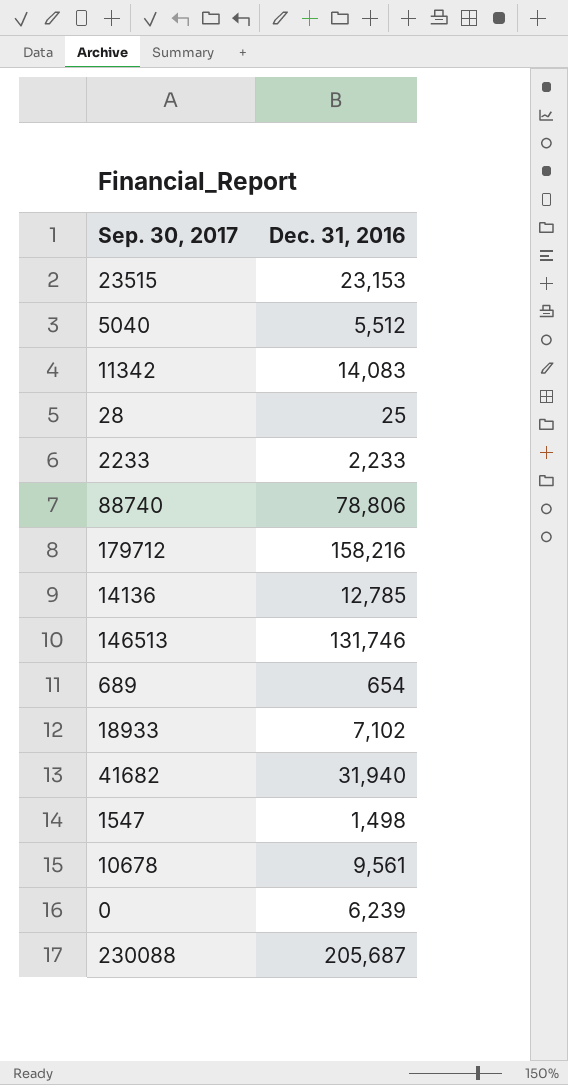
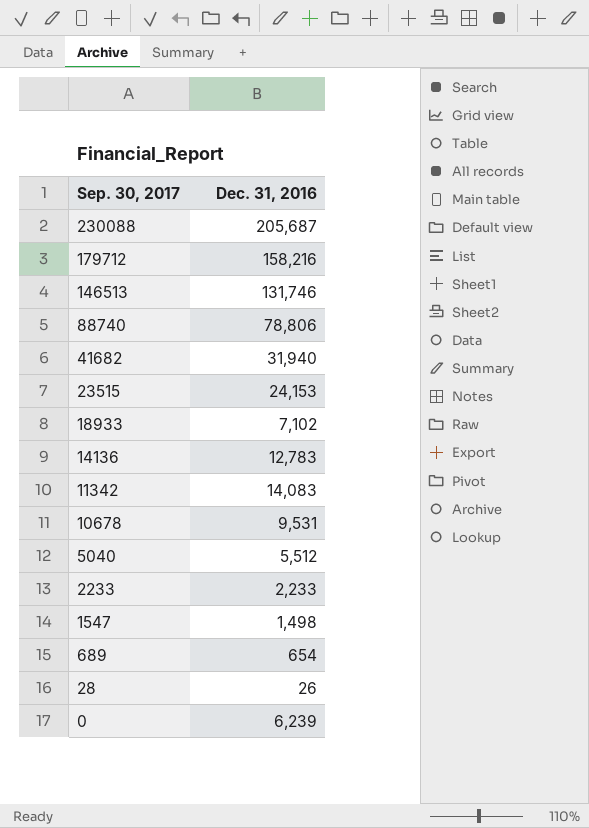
row order: none -> Sep. 30, 2017 descending
23515 | Dec. 31, 2016: 23,153 -> 24,153
14136 | Dec. 31, 2016: 12,785 -> 12,783
10678 | Dec. 31, 2016: 9,561 -> 9,531
28 | Dec. 31, 2016: 25 -> 26

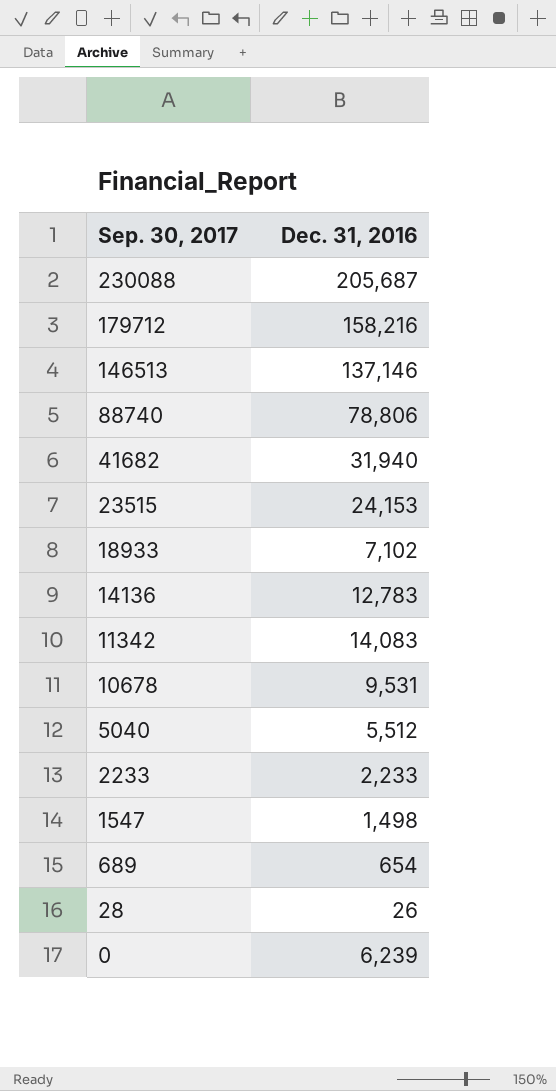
146513 | Dec. 31, 2016: 131,746 -> 137,146

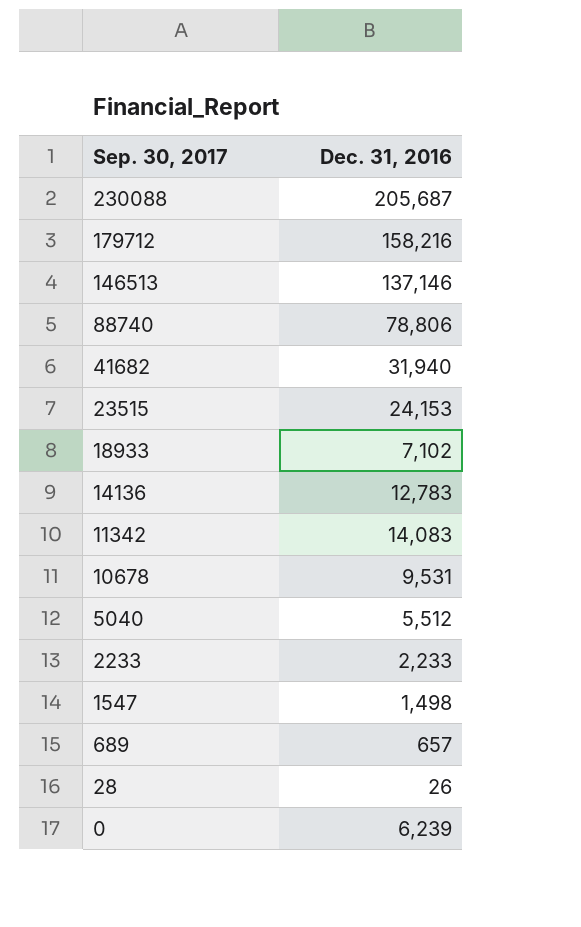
689 | Dec. 31, 2016: 654 -> 657

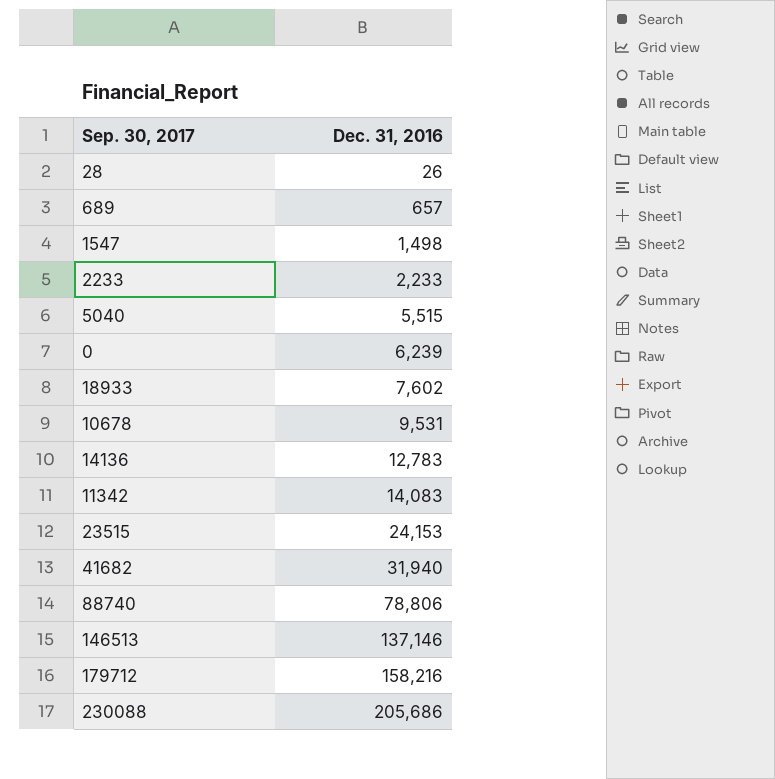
row order: Sep. 30, 2017 descending -> Dec. 31, 2016 ascending
5040 | Dec. 31, 2016: 5,512 -> 5,515
18933 | Dec. 31, 2016: 7,102 -> 7,602
230088 | Dec. 31, 2016: 205,687 -> 205,686

